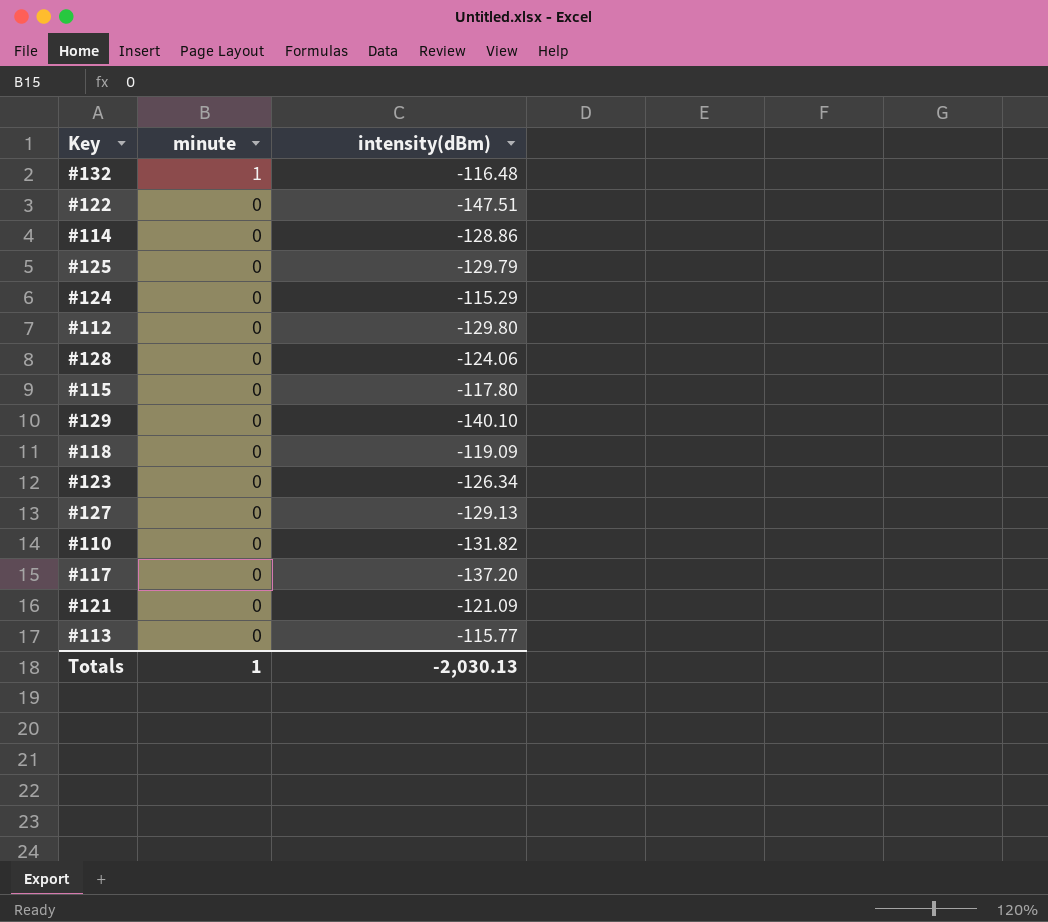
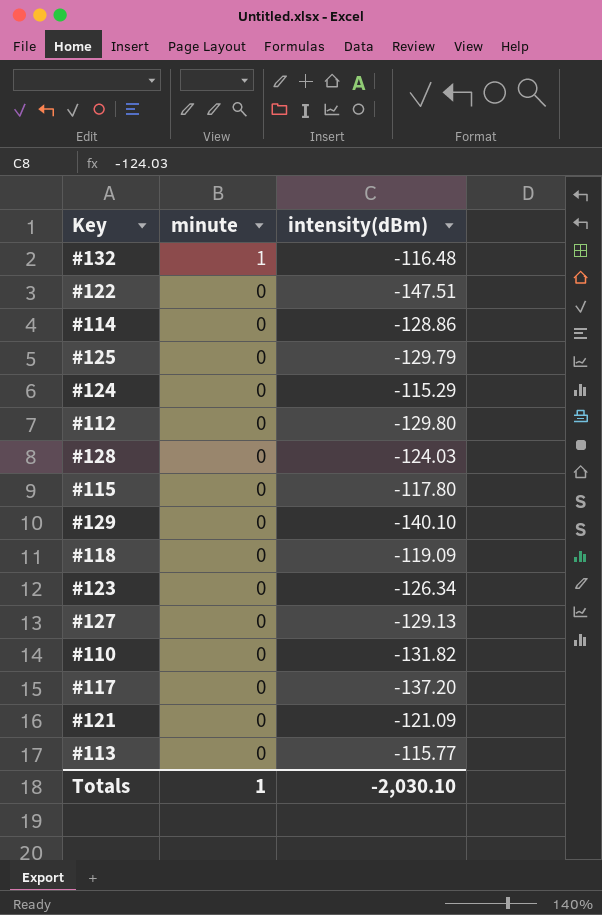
#128 | intensity(dBm): -124.06 -> -124.03
Totals | intensity(dBm): -2,030.13 -> -2,030.10

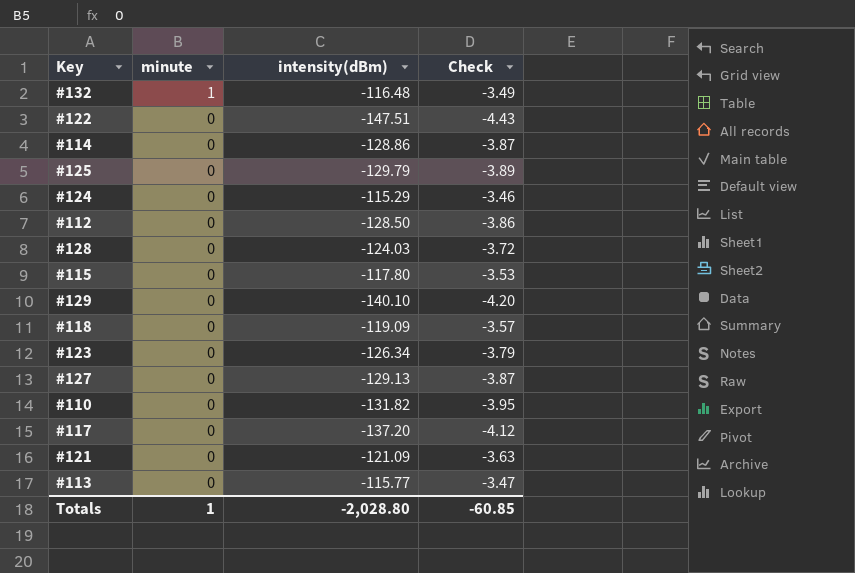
column Check | formula: none -> [intensity(dBm)] * 0.03
#112 | intensity(dBm): -129.80 -> -128.50
Totals | intensity(dBm): -2,030.10 -> -2,028.80

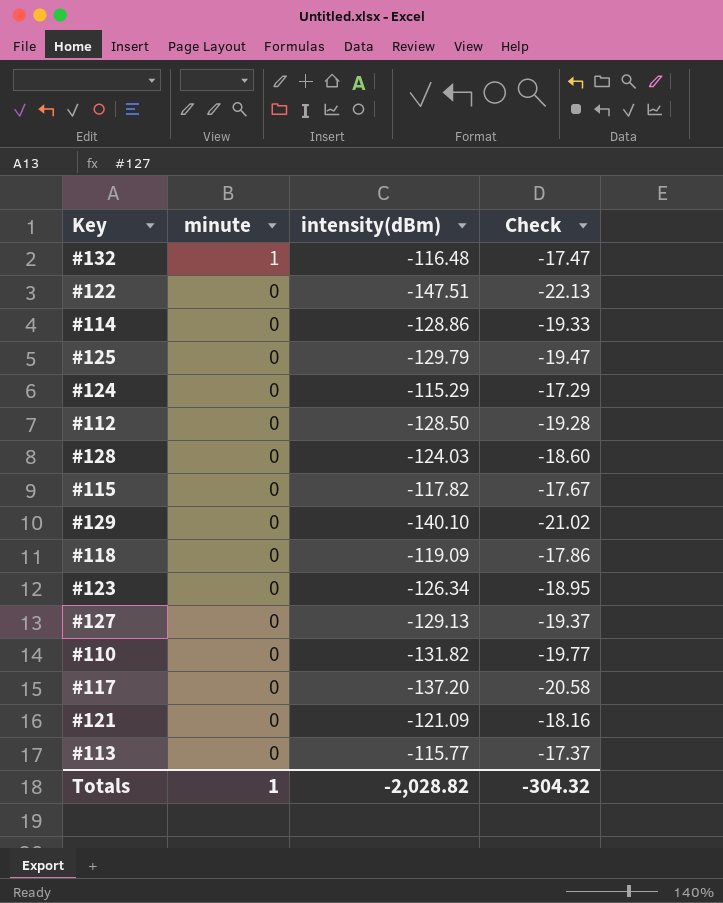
column Check | formula: [intensity(dBm)] * 0.03 -> [intensity(dBm)] * 0.15
#115 | intensity(dBm): -117.80 -> -117.82
Totals | intensity(dBm): -2,028.80 -> -2,028.82
Totals | Check: -60.85 -> -304.32

